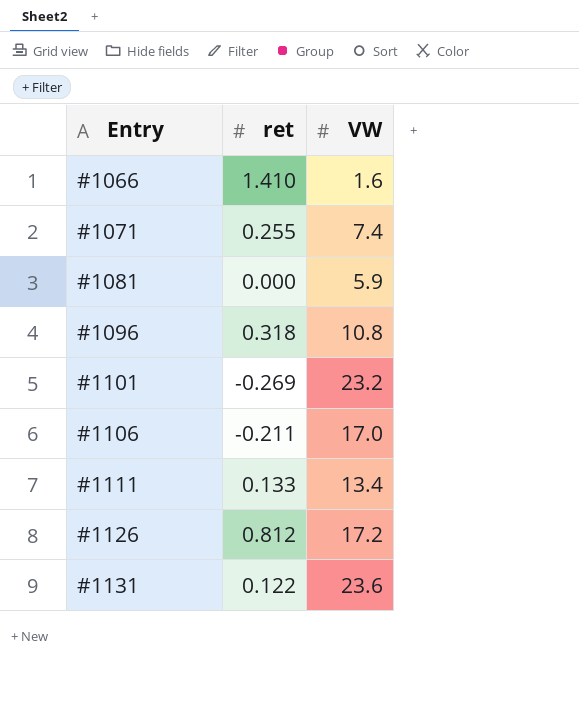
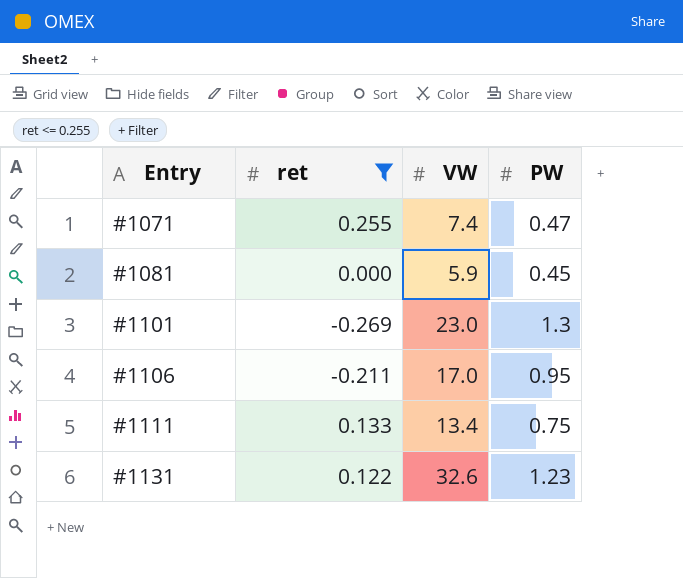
filter: none -> ret <= 0.255
column PW | position: none -> 4
#1101 | VW: 23.2 -> 23.0
#1131 | VW: 23.6 -> 32.6

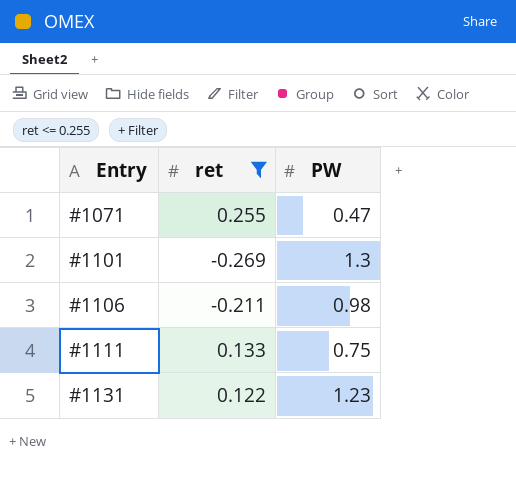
column VW | position: 3 -> none
row #1081: 0.000 | 5.9 | 0.45 -> none
#1106 | PW: 0.95 -> 0.98

